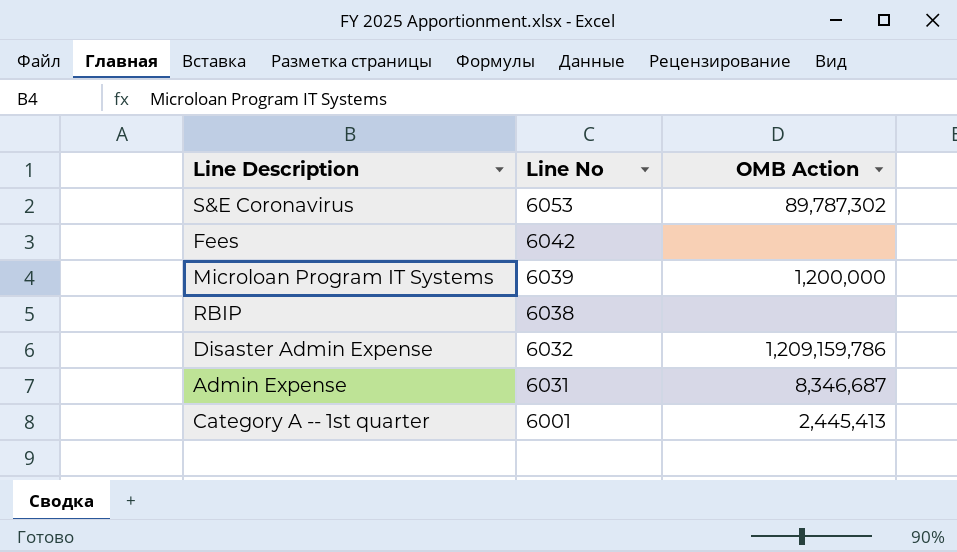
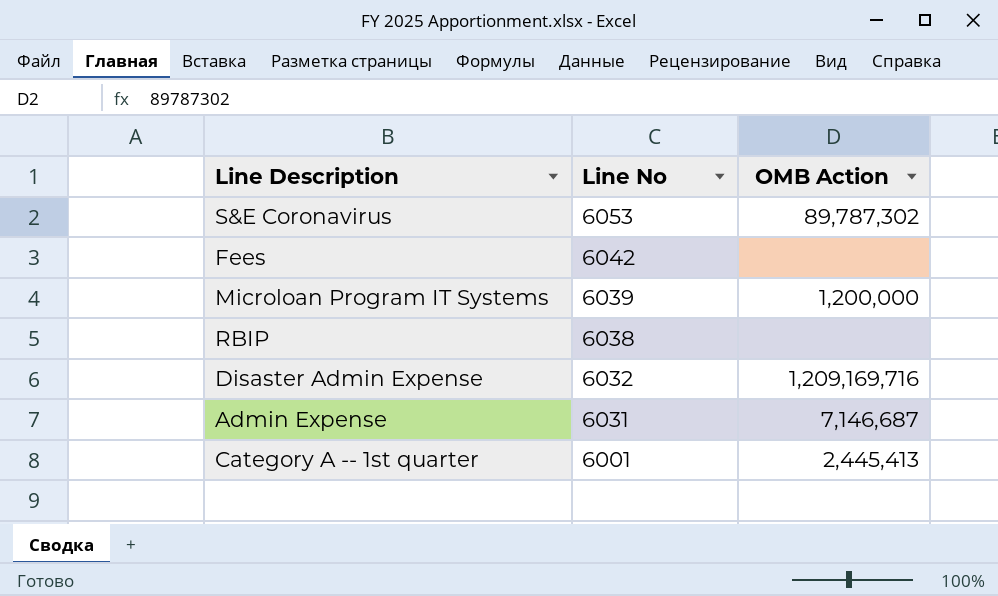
Disaster Admin Expense | OMB Action: 1,209,159,786 -> 1,209,169,716
Admin Expense | OMB Action: 8,346,687 -> 7,146,687

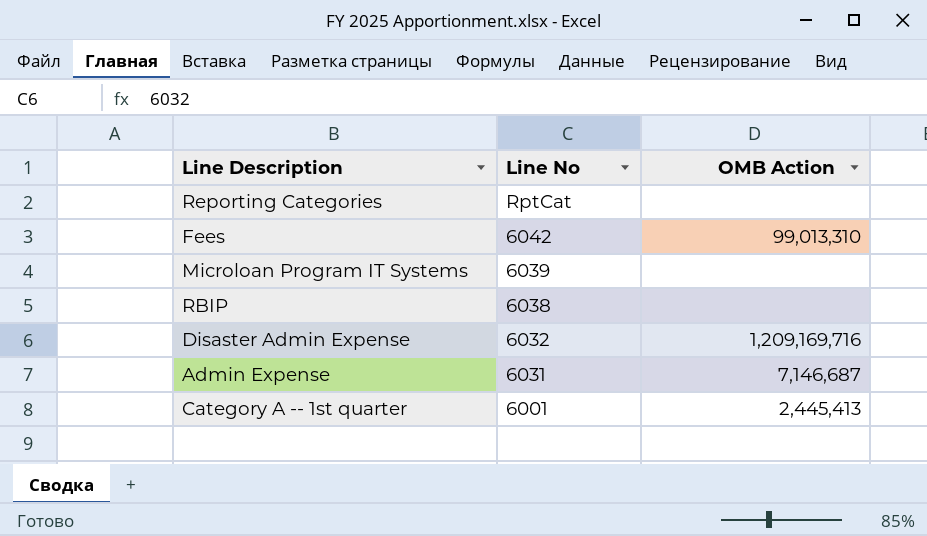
row S&E Coronavirus: 6053 | 89,787,302 -> none
row Reporting Categories: none -> RptCat | none
Fees | OMB Action: none -> 99,013,310
Microloan Program IT Systems | OMB Action: 1,200,000 -> none

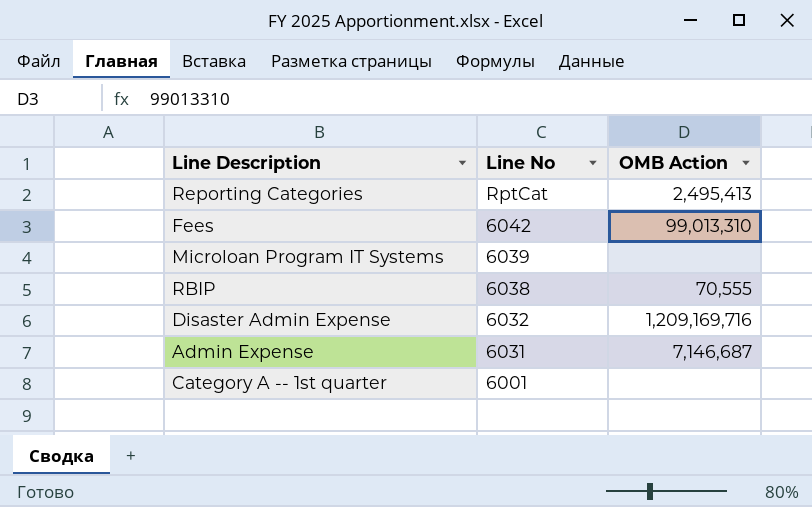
Reporting Categories | OMB Action: none -> 2,495,413
RBIP | OMB Action: none -> 70,555
Category A -- 1st quarter | OMB Action: 2,445,413 -> none

